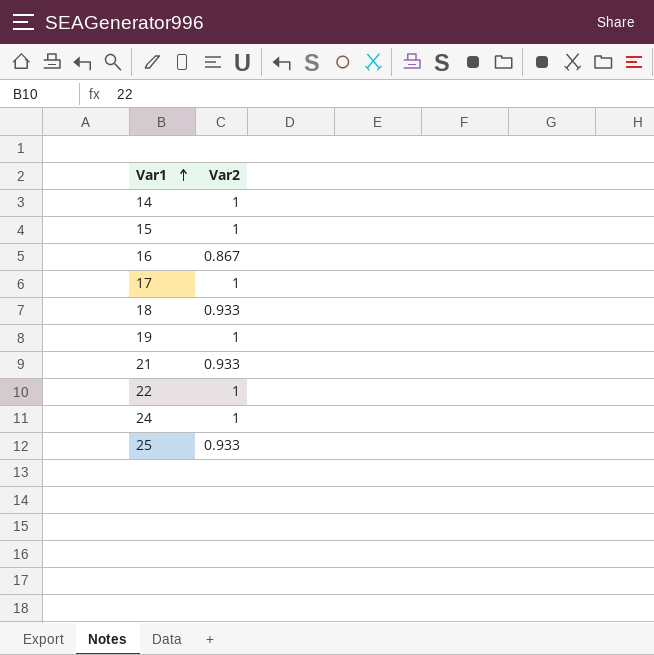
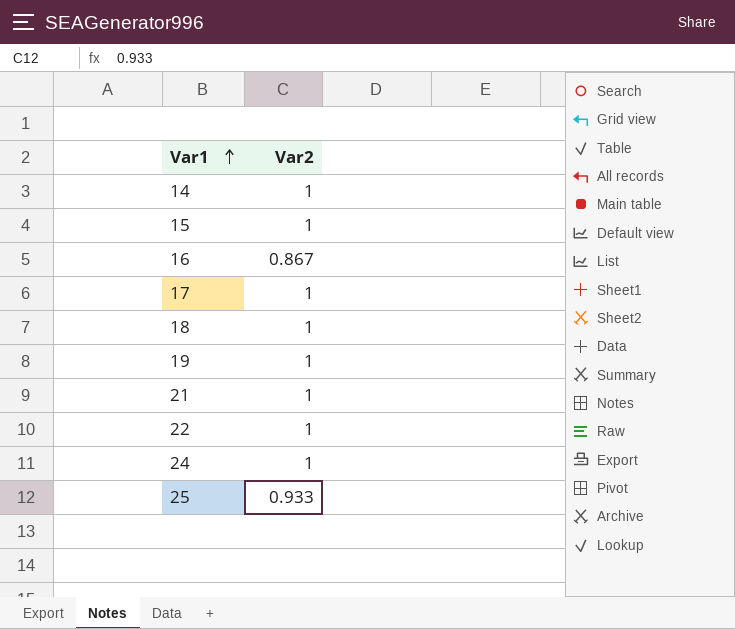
18 | Var2: 0.933 -> 1
21 | Var2: 0.933 -> 1

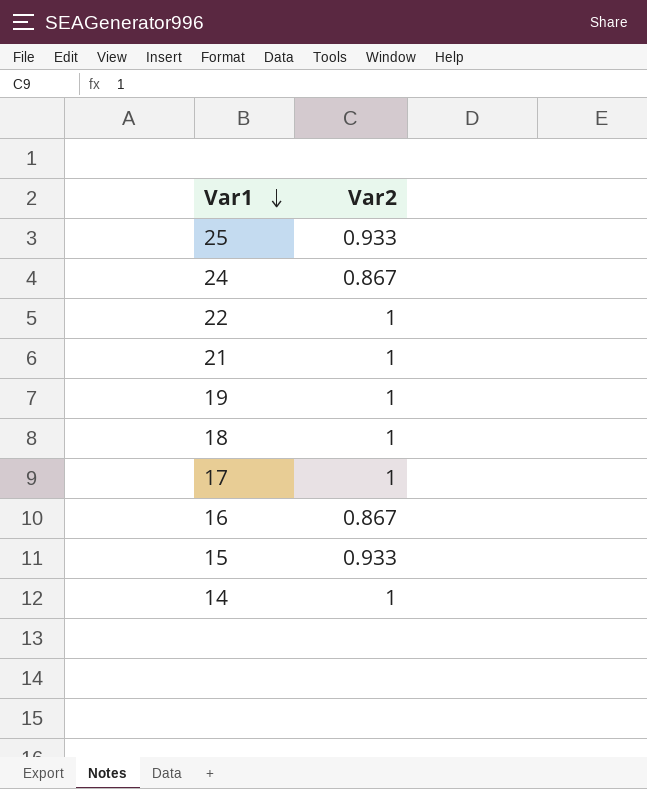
row order: Var1 ascending -> Var1 descending
24 | Var2: 1 -> 0.867
15 | Var2: 1 -> 0.933

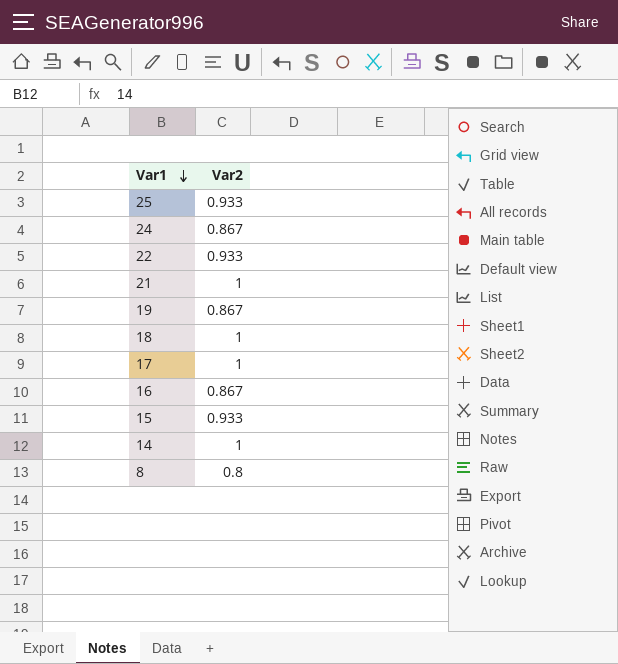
22 | Var2: 1 -> 0.933
19 | Var2: 1 -> 0.867
row 8: none -> 0.8

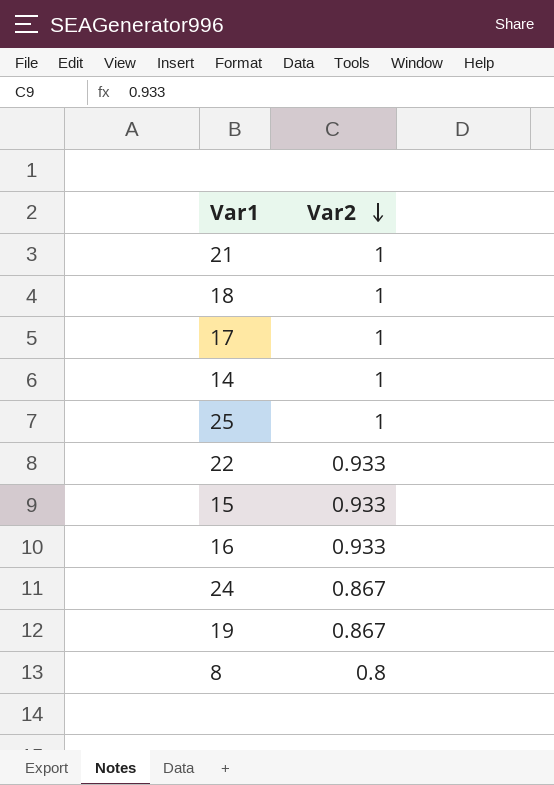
row order: Var1 descending -> Var2 descending
25 | Var2: 0.933 -> 1
16 | Var2: 0.867 -> 0.933

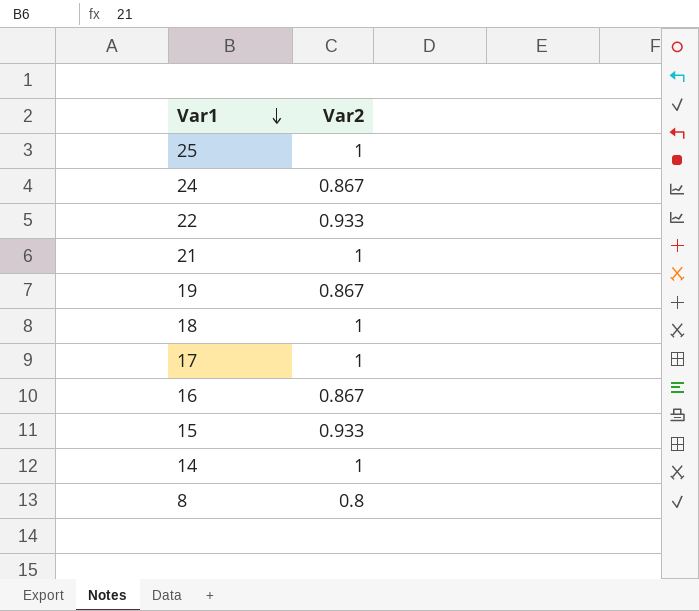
row order: Var2 descending -> Var1 descending
16 | Var2: 0.933 -> 0.867

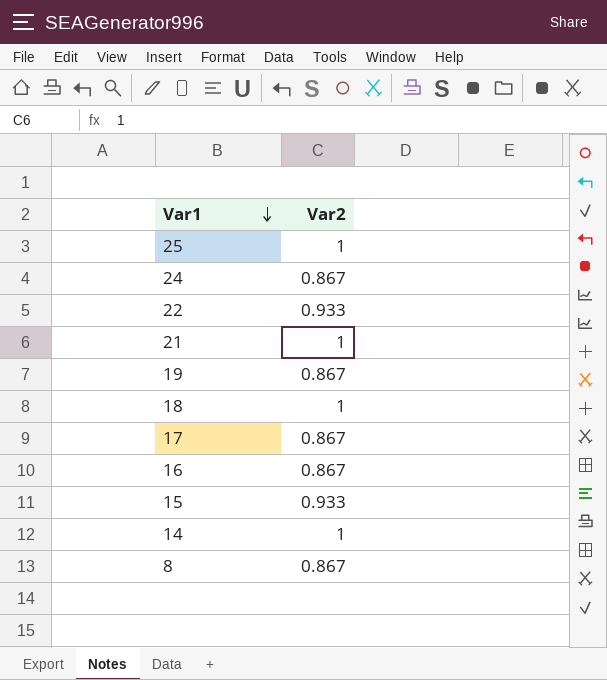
17 | Var2: 1 -> 0.867
8 | Var2: 0.8 -> 0.867

